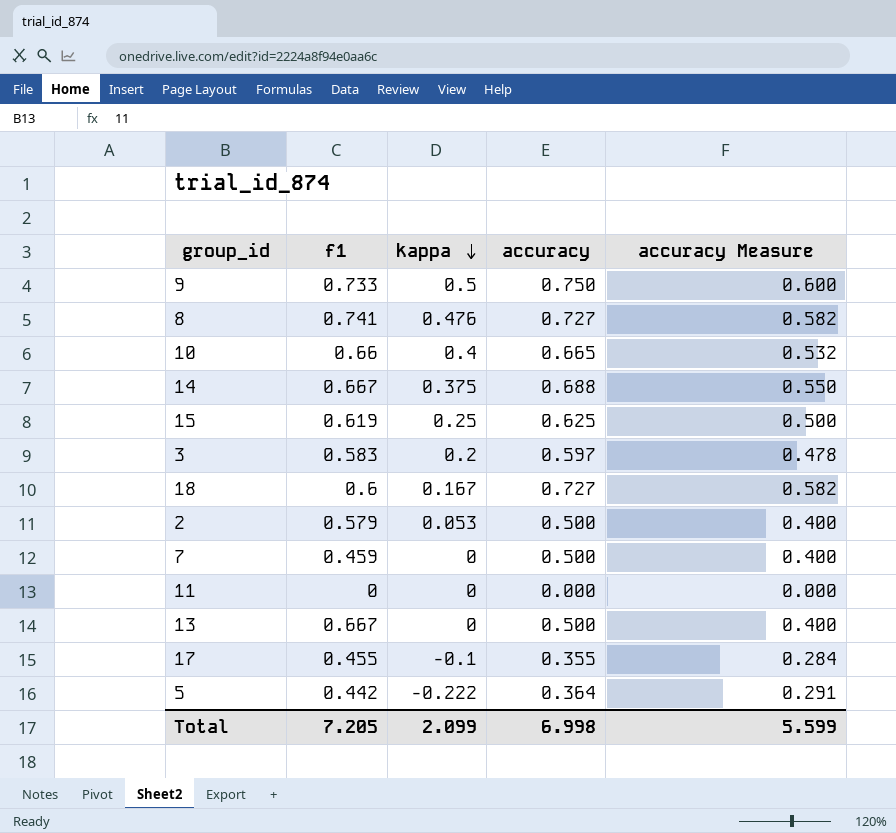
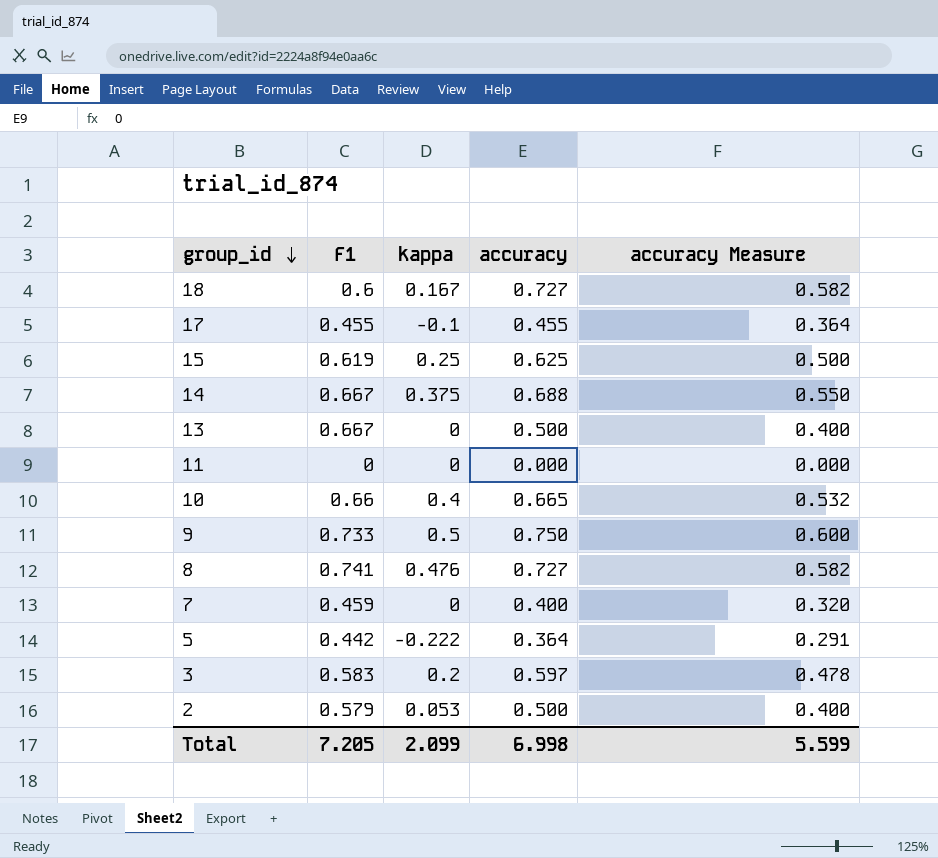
row order: kappa descending -> group_id descending
column name: f1 -> F1
17 | accuracy: 0.355 -> 0.455
17 | accuracy Measure: 0.284 -> 0.364
7 | accuracy: 0.500 -> 0.400
7 | accuracy Measure: 0.400 -> 0.320

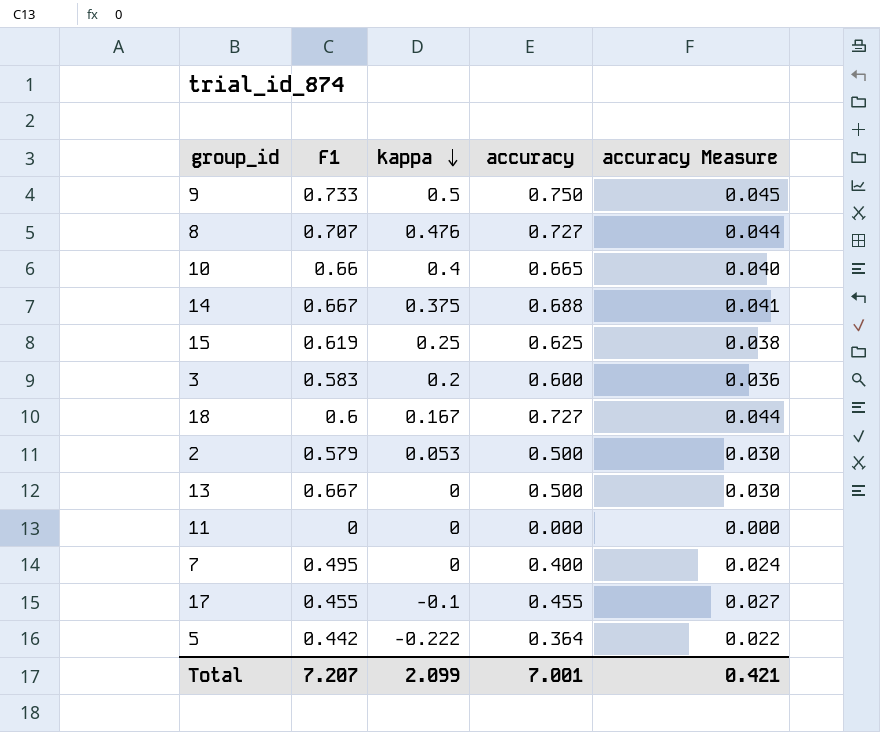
row order: group_id descending -> kappa descending
column accuracy Measure | formula: [accuracy] * 0.8 -> [accuracy] * 0.06
8 | F1: 0.741 -> 0.707
3 | accuracy: 0.597 -> 0.600
7 | F1: 0.459 -> 0.495
Total | F1: 7.205 -> 7.207
Total | accuracy: 6.998 -> 7.001
Total | accuracy Measure: 5.599 -> 0.421

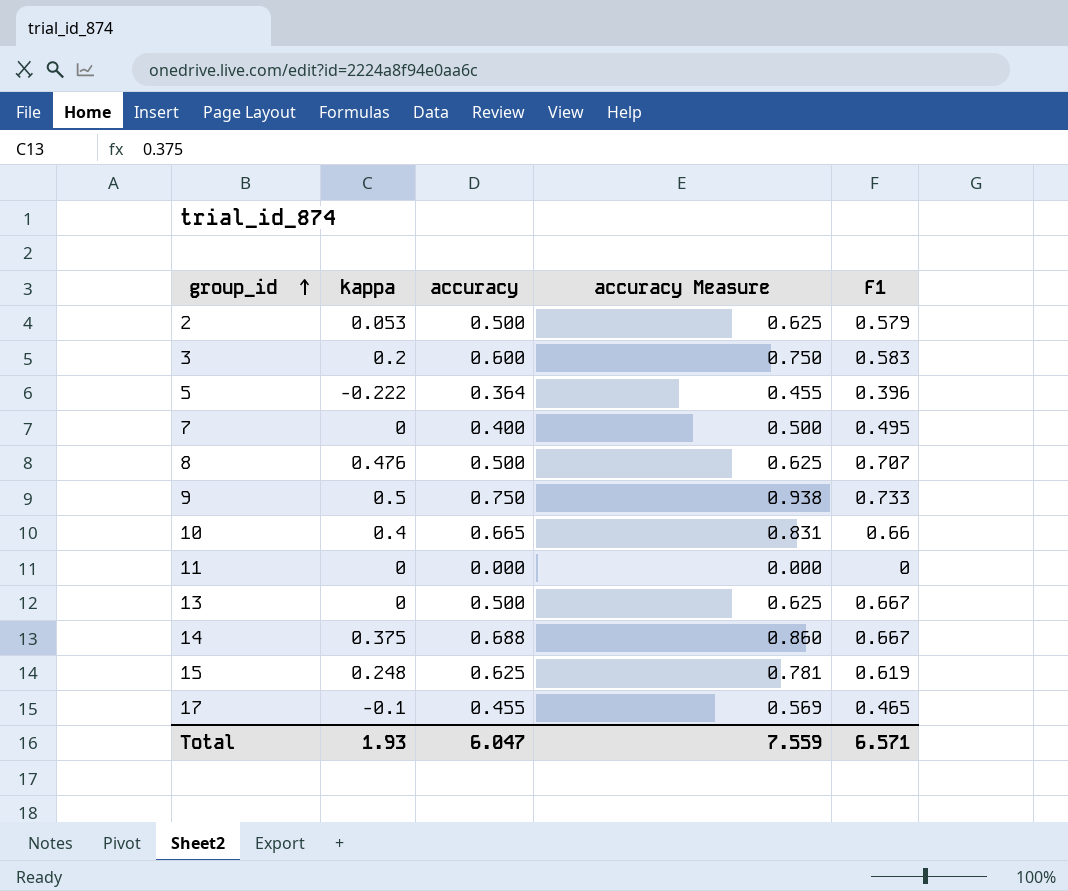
row order: kappa descending -> group_id ascending
column accuracy Measure | formula: [accuracy] * 0.06 -> [accuracy] * 1.25
column F1 | position: 2 -> 5
row 18: 0.6 | 0.167 | 0.727 | 0.044 -> none
5 | F1: 0.442 -> 0.396
8 | accuracy: 0.727 -> 0.500
15 | kappa: 0.25 -> 0.248
17 | F1: 0.455 -> 0.465
Total | kappa: 2.099 -> 1.93
Total | accuracy: 7.001 -> 6.047
Total | accuracy Measure: 0.421 -> 7.559
Total | F1: 7.207 -> 6.571

